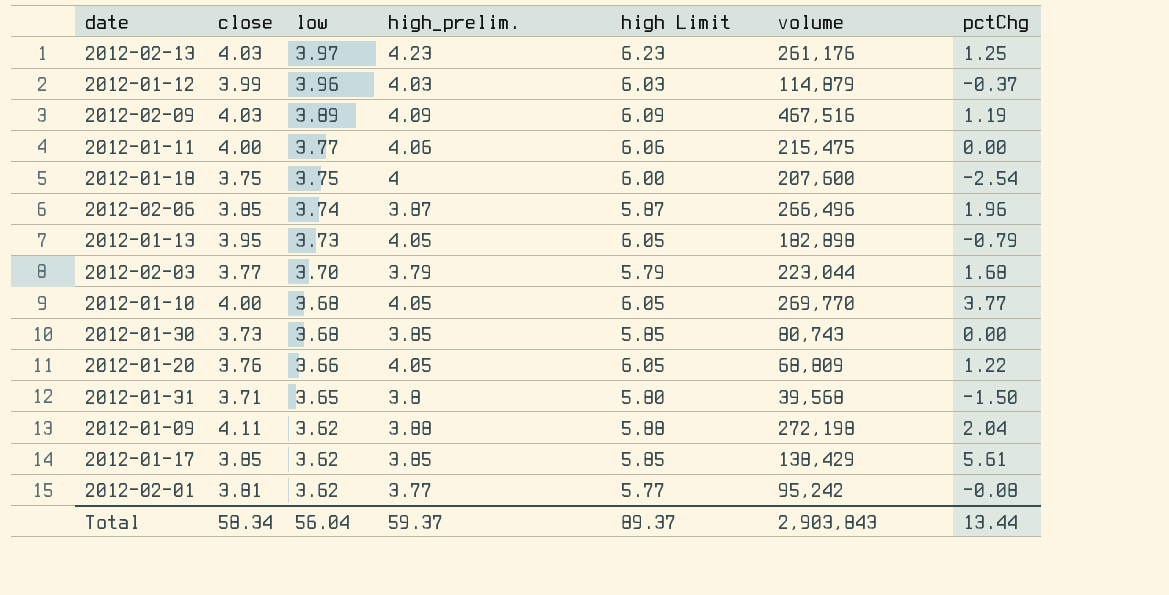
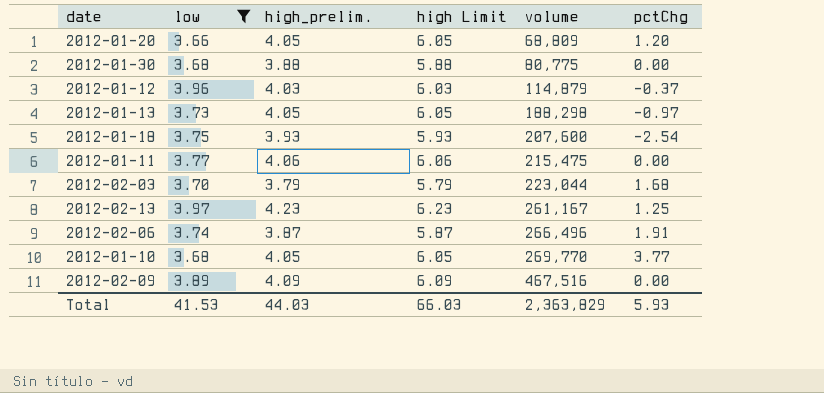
filter: none -> low >= 3.66
row order: low descending -> volume ascending
column close | position: 2 -> none
2012-01-20 | pctChg: 1.22 -> 1.20
2012-01-30 | high_prelim.: 3.85 -> 3.88
2012-01-30 | high Limit: 5.85 -> 5.88
2012-01-30 | volume: 80,743 -> 80,775
2012-01-13 | volume: 182,898 -> 188,298
2012-01-13 | pctChg: -0.79 -> -0.97
2012-01-18 | high_prelim.: 4 -> 3.93
2012-01-18 | high Limit: 6.00 -> 5.93
2012-02-13 | volume: 261,176 -> 261,167
2012-02-06 | pctChg: 1.96 -> 1.91
2012-02-09 | pctChg: 1.19 -> 0.00
Total | low: 56.04 -> 41.53
Total | high_prelim.: 59.37 -> 44.03
Total | high Limit: 89.37 -> 66.03
Total | volume: 2,903,843 -> 2,363,829
Total | pctChg: 13.44 -> 5.93

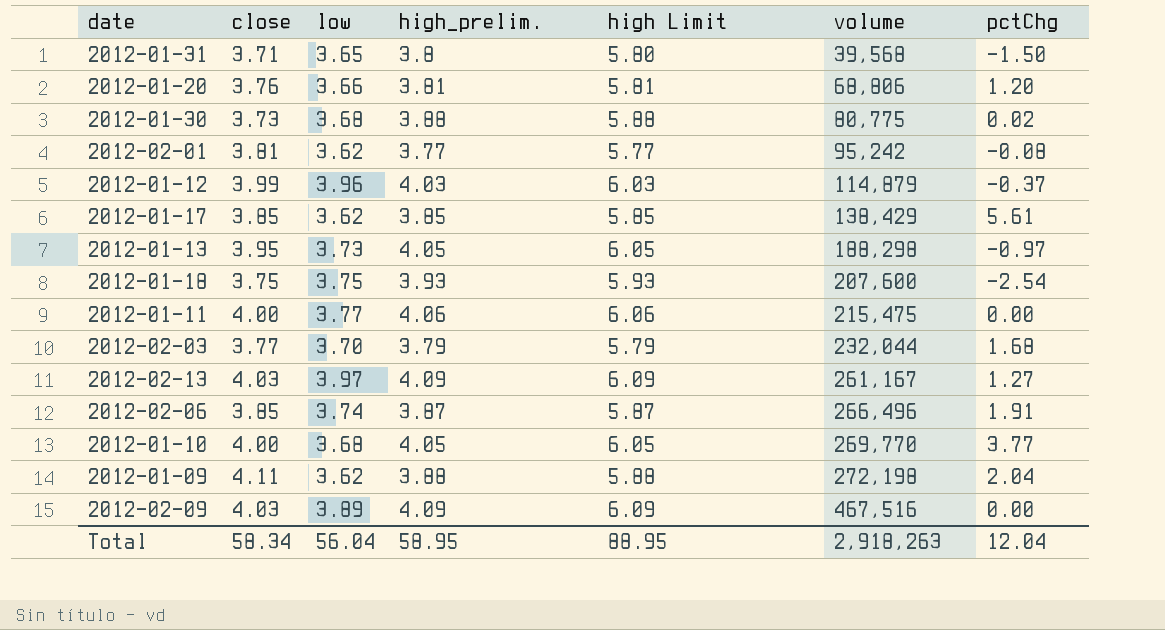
filter: low >= 3.66 -> none
column close | position: none -> 2
2012-01-20 | high_prelim.: 4.05 -> 3.81
2012-01-20 | high Limit: 6.05 -> 5.81
2012-01-20 | volume: 68,809 -> 68,806
2012-01-30 | pctChg: 0.00 -> 0.02
2012-02-03 | volume: 223,044 -> 232,044
2012-02-13 | high_prelim.: 4.23 -> 4.09
2012-02-13 | high Limit: 6.23 -> 6.09
2012-02-13 | pctChg: 1.25 -> 1.27
Total | low: 41.53 -> 56.04
Total | high_prelim.: 44.03 -> 58.95
Total | high Limit: 66.03 -> 88.95
Total | volume: 2,363,829 -> 2,918,263
Total | pctChg: 5.93 -> 12.04

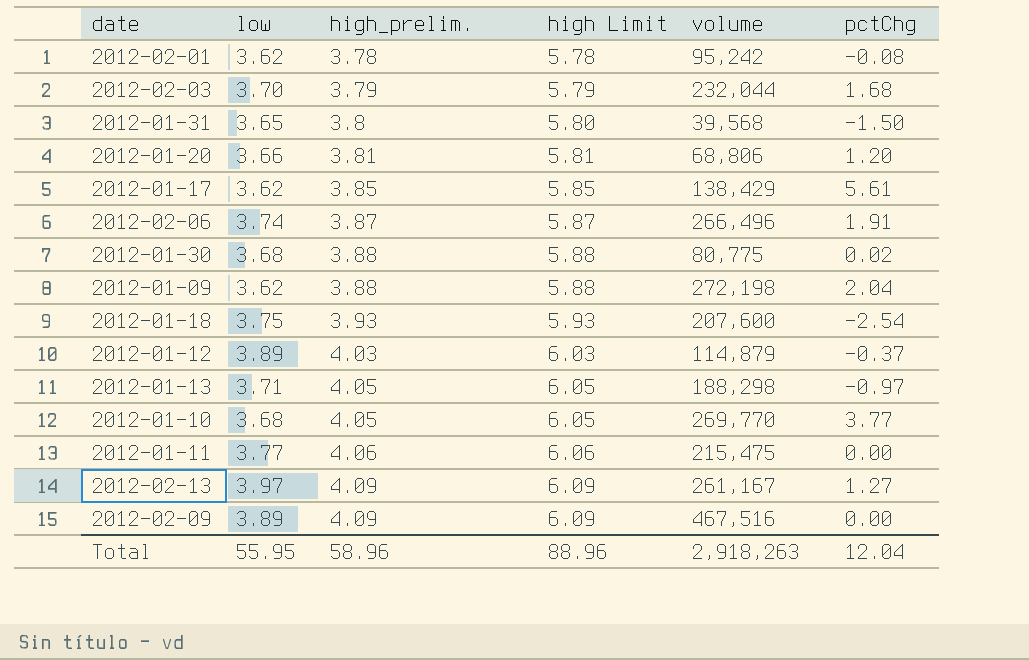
row order: volume ascending -> high_prelim. ascending
column close | position: 2 -> none
2012-02-01 | high_prelim.: 3.77 -> 3.78
2012-02-01 | high Limit: 5.77 -> 5.78
2012-01-12 | low: 3.96 -> 3.89
2012-01-13 | low: 3.73 -> 3.71
Total | low: 56.04 -> 55.95
Total | high_prelim.: 58.95 -> 58.96
Total | high Limit: 88.95 -> 88.96

